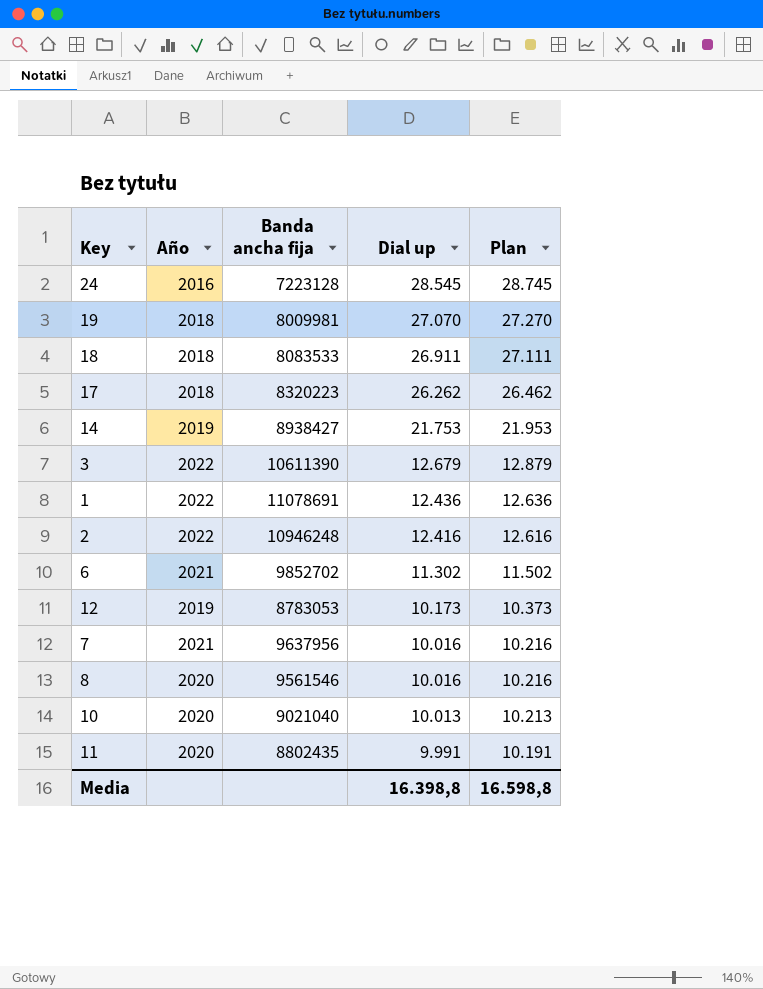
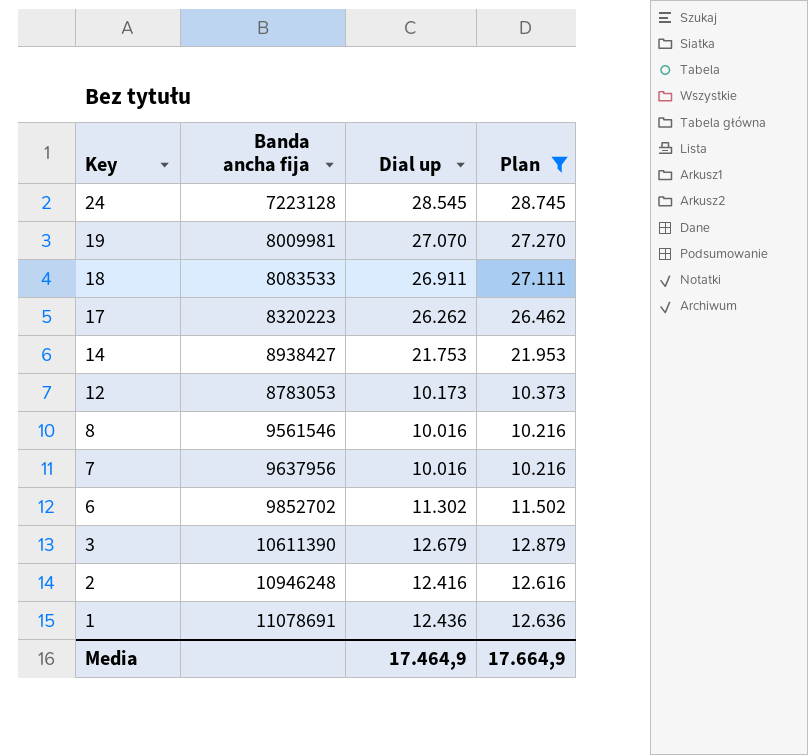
filter: none -> Plan >= 10.216
row order: Dial up descending -> Key descending
column Año | position: 2 -> none
Media | Dial up: 16.398,8 -> 17.464,9
Media | Plan: 16.598,8 -> 17.664,9

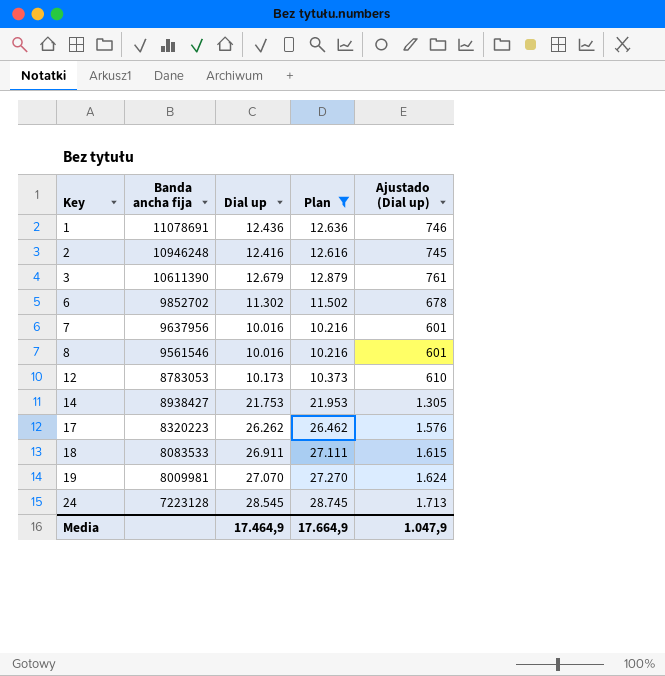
row order: Key descending -> Key ascending
column Ajustado (Dial up) | formula: none -> [Dial up] * 0,06

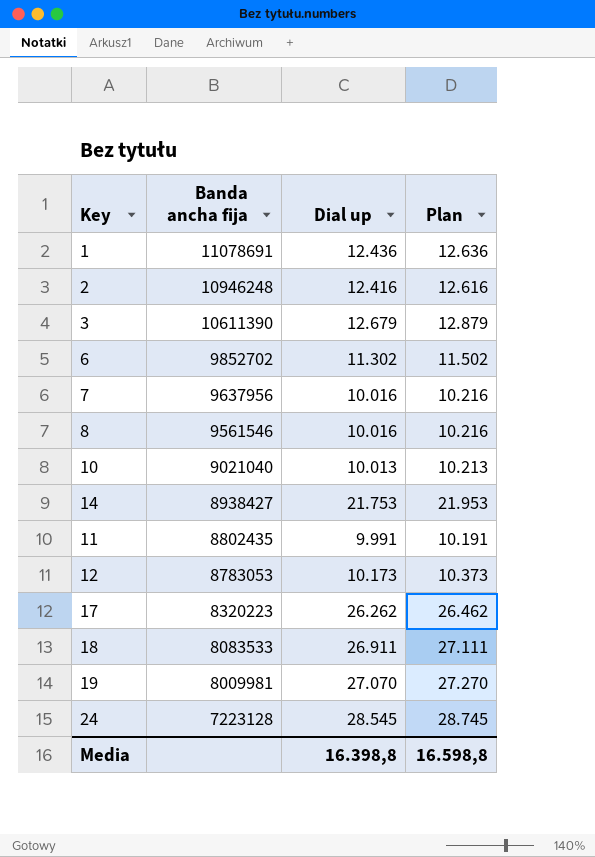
filter: Plan >= 10.216 -> none
row order: Key ascending -> Banda ancha fija descending
column Ajustado (Dial up) | formula: [Dial up] * 0,06 -> none
Media | Dial up: 17.464,9 -> 16.398,8
Media | Plan: 17.664,9 -> 16.598,8

